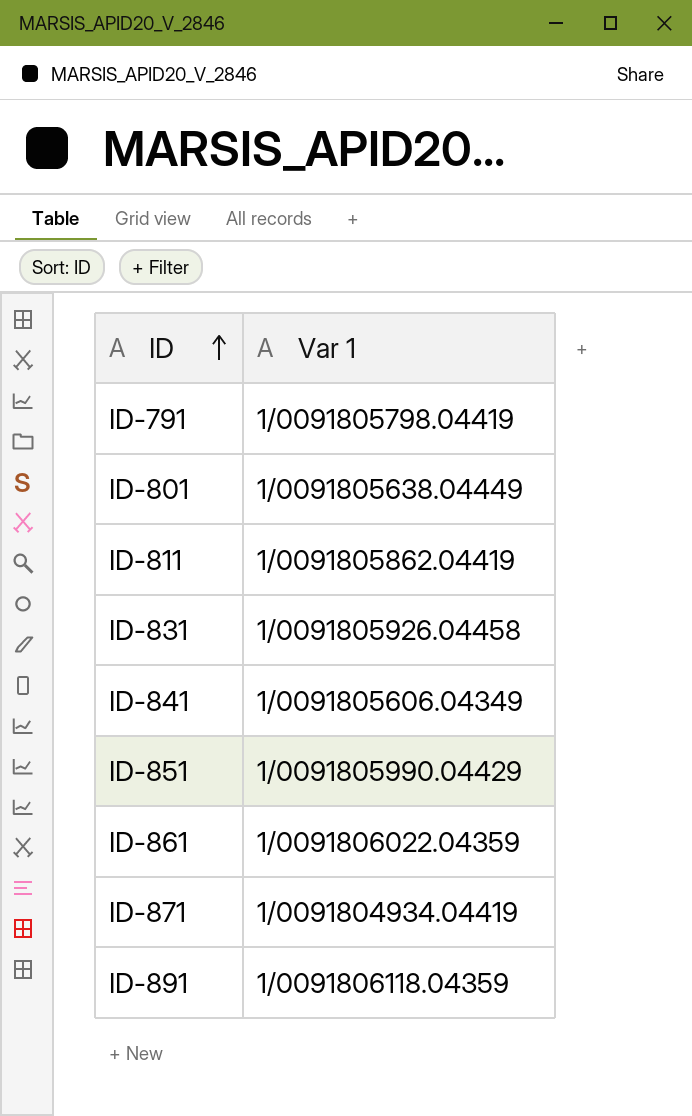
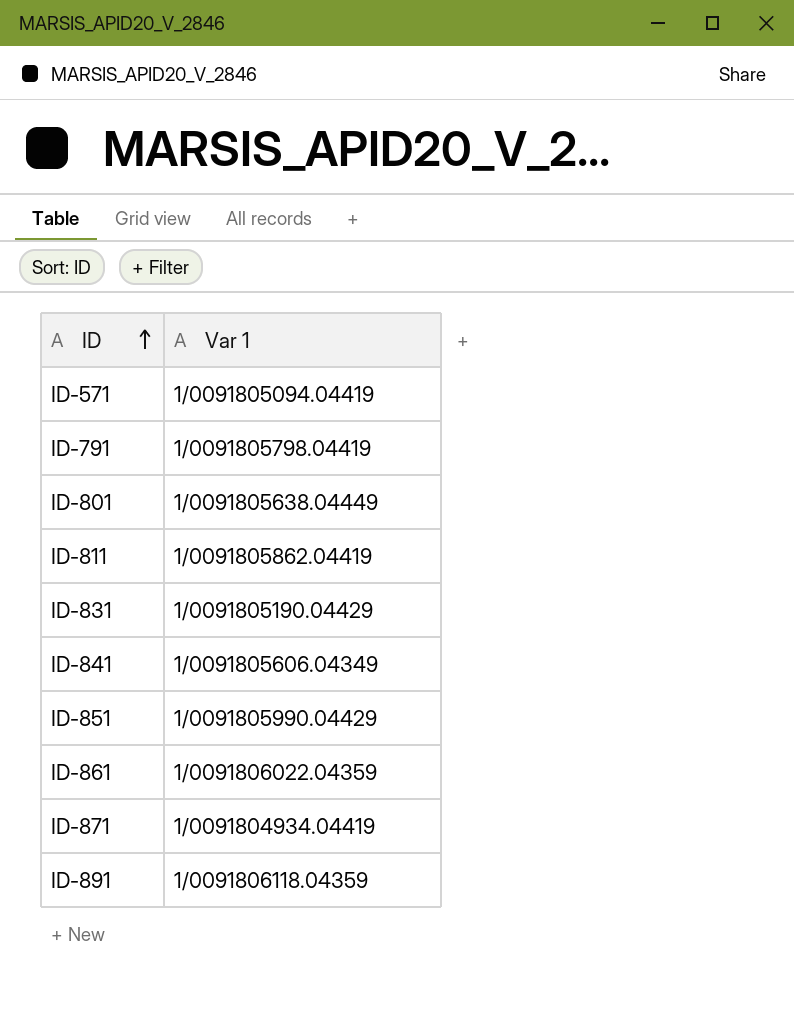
row ID-571: none -> 1/0091805094.04419
ID-831 | Var 1: 1/0091805926.04458 -> 1/0091805190.04429

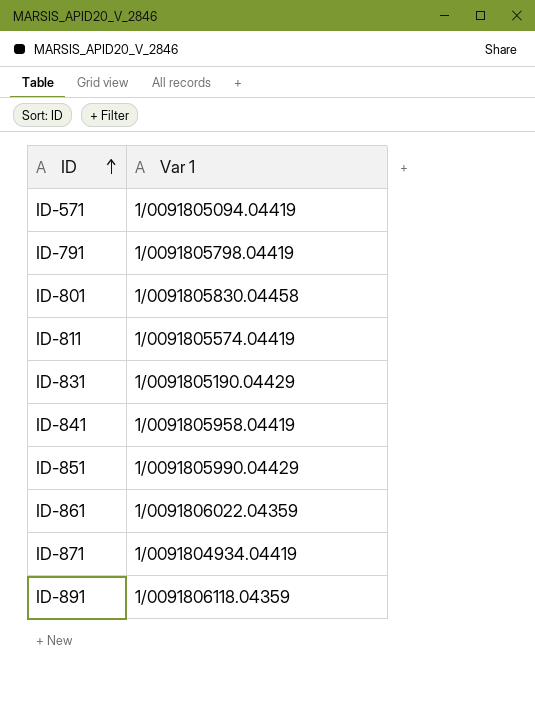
ID-801 | Var 1: 1/0091805638.04449 -> 1/0091805830.04458
ID-811 | Var 1: 1/0091805862.04419 -> 1/0091805574.04419
ID-841 | Var 1: 1/0091805606.04349 -> 1/0091805958.04419

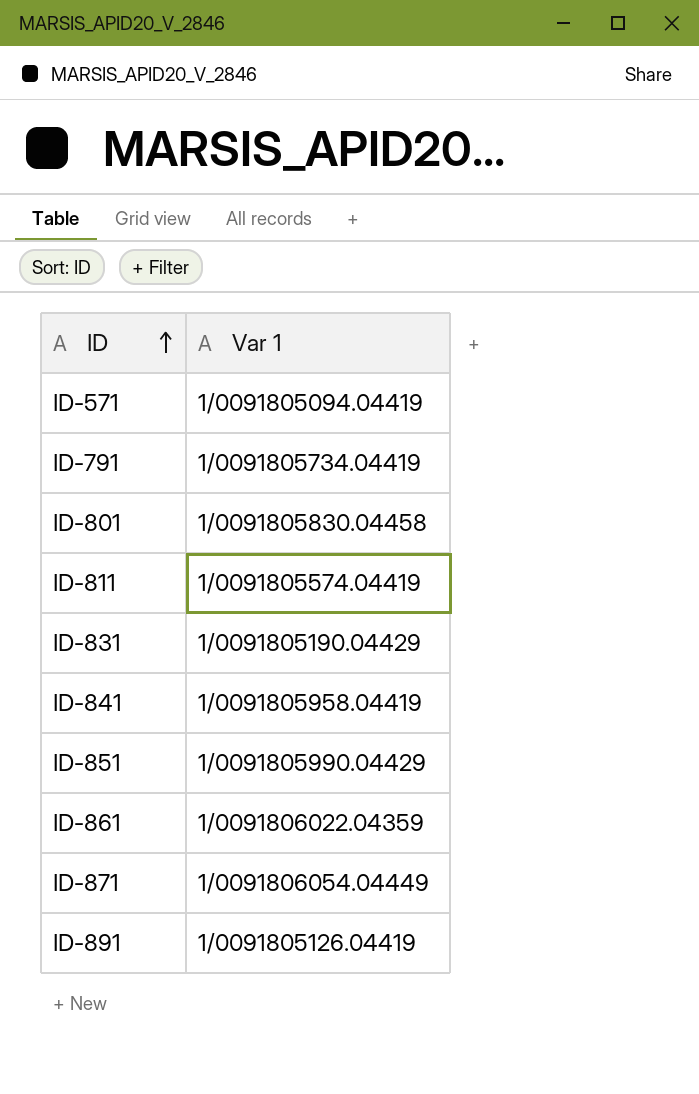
ID-791 | Var 1: 1/0091805798.04419 -> 1/0091805734.04419
ID-871 | Var 1: 1/0091804934.04419 -> 1/0091806054.04449
ID-891 | Var 1: 1/0091806118.04359 -> 1/0091805126.04419

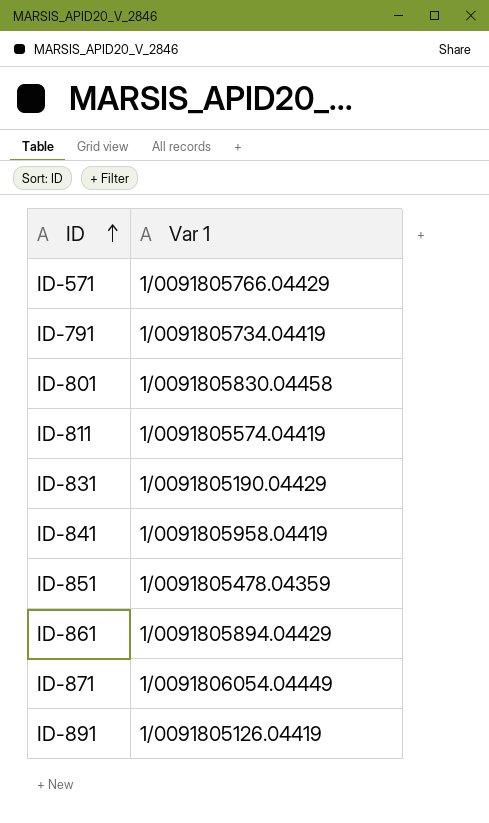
ID-571 | Var 1: 1/0091805094.04419 -> 1/0091805766.04429
ID-851 | Var 1: 1/0091805990.04429 -> 1/0091805478.04359
ID-861 | Var 1: 1/0091806022.04359 -> 1/0091805894.04429

